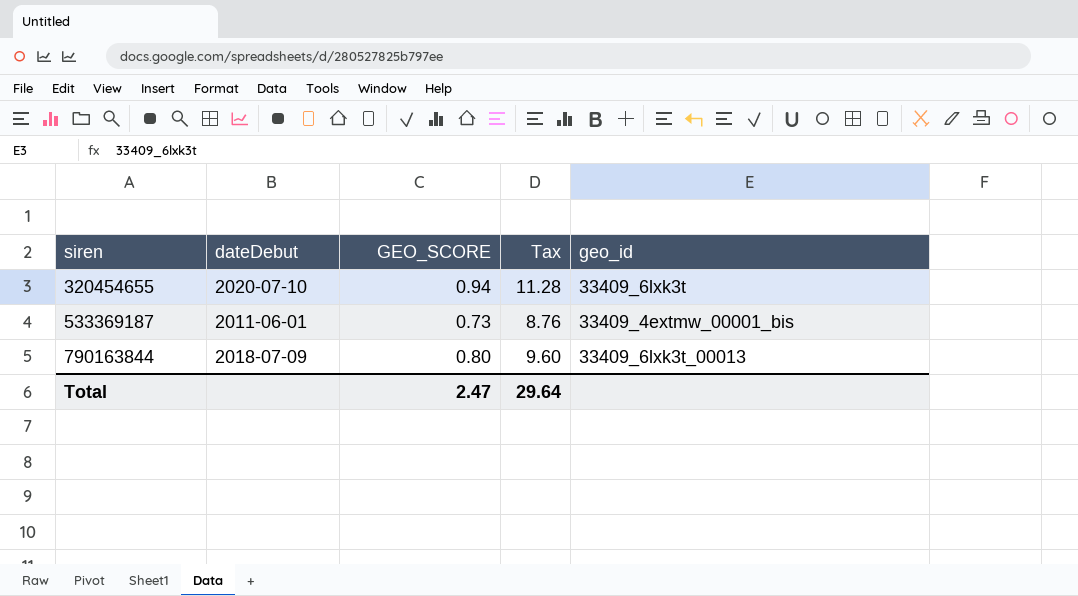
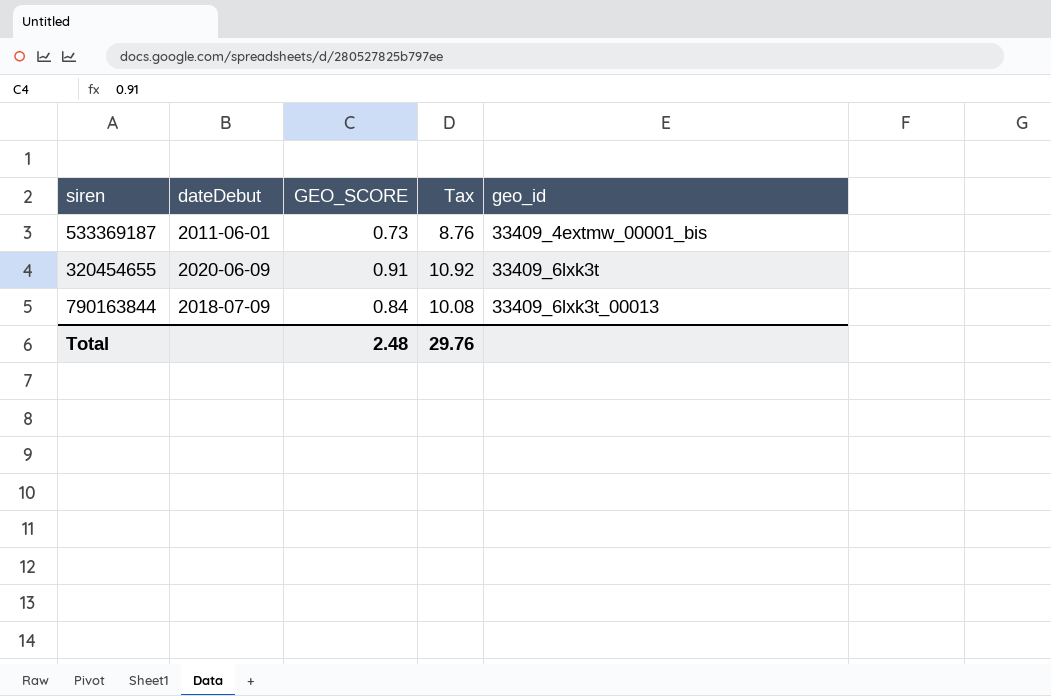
row order: siren ascending -> geo_id ascending
320454655 | dateDebut: 2020-07-10 -> 2020-06-09
320454655 | GEO_SCORE: 0.94 -> 0.91
320454655 | Tax: 11.28 -> 10.92
790163844 | GEO_SCORE: 0.80 -> 0.84
790163844 | Tax: 9.60 -> 10.08
Total | GEO_SCORE: 2.47 -> 2.48
Total | Tax: 29.64 -> 29.76

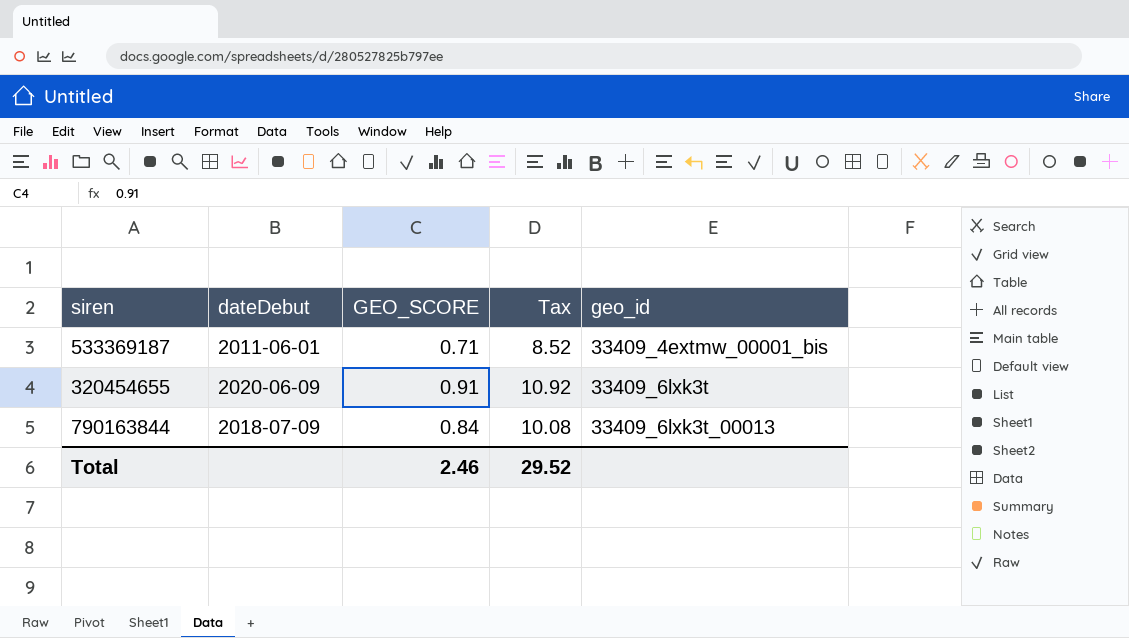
533369187 | GEO_SCORE: 0.73 -> 0.71
533369187 | Tax: 8.76 -> 8.52
Total | GEO_SCORE: 2.48 -> 2.46
Total | Tax: 29.76 -> 29.52

